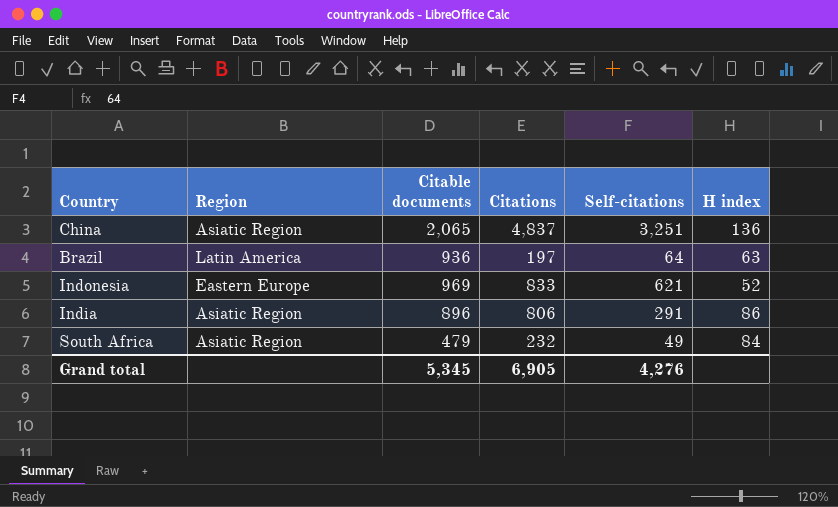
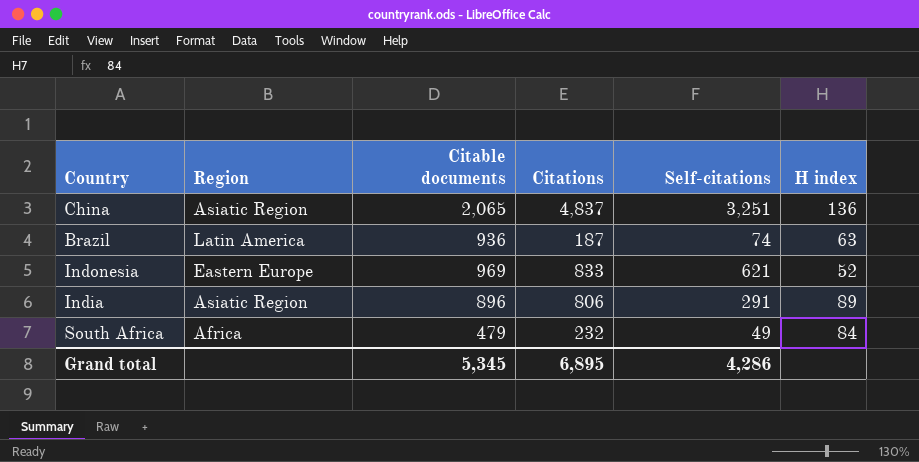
Brazil | Citations: 197 -> 187
Brazil | Self-citations: 64 -> 74
India | H index: 86 -> 89
South Africa | Region: Asiatic Region -> Africa
Grand total | Citations: 6,905 -> 6,895
Grand total | Self-citations: 4,276 -> 4,286

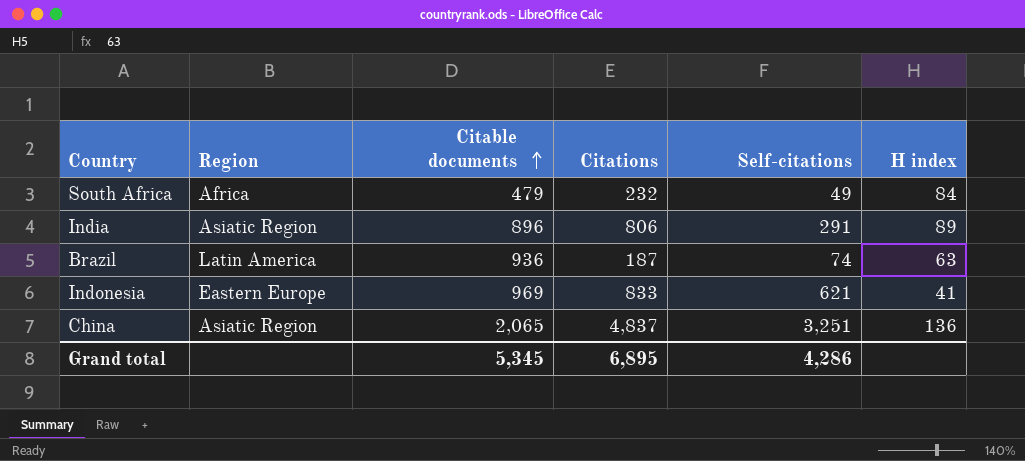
row order: none -> Citable documents ascending
Indonesia | H index: 52 -> 41

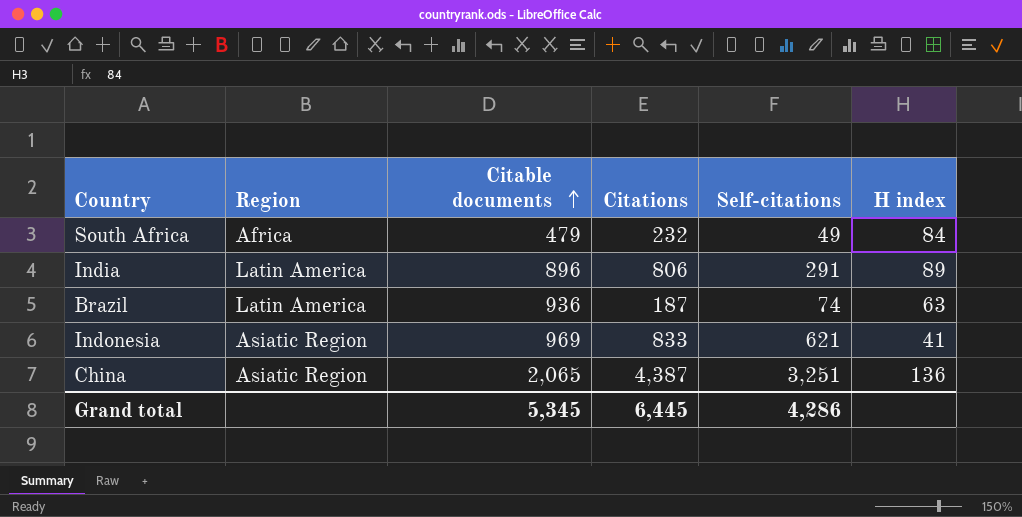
India | Region: Asiatic Region -> Latin America
Indonesia | Region: Eastern Europe -> Asiatic Region
China | Citations: 4,837 -> 4,387
Grand total | Citations: 6,895 -> 6,445

